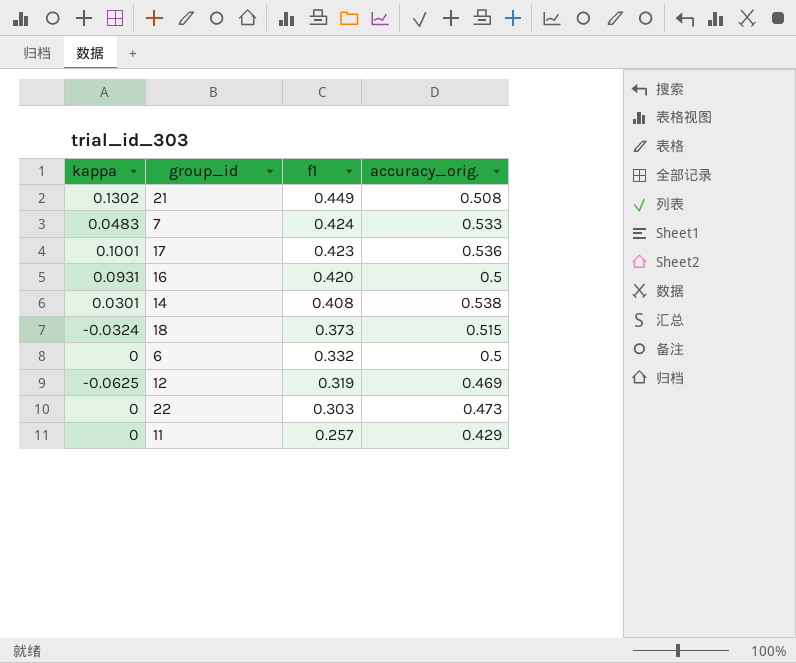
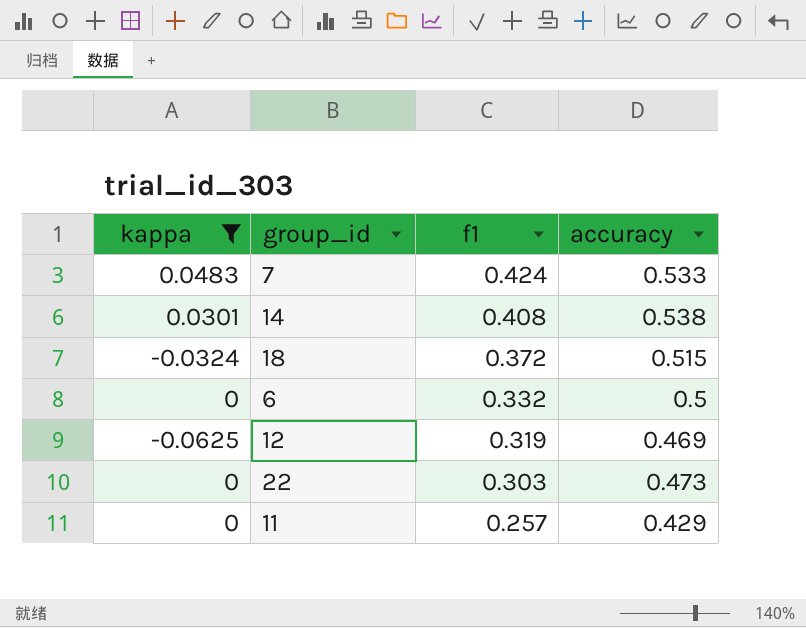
filter: none -> kappa <= 0.0483
column name: accuracy_orig. -> accuracy
18 | f1: 0.373 -> 0.372

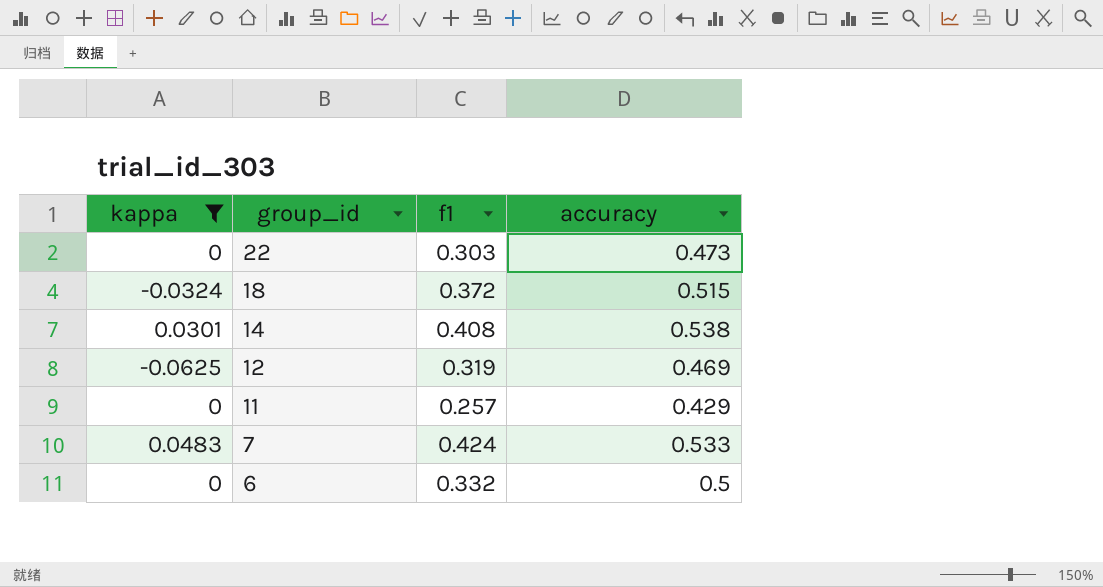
row order: f1 descending -> group_id descending

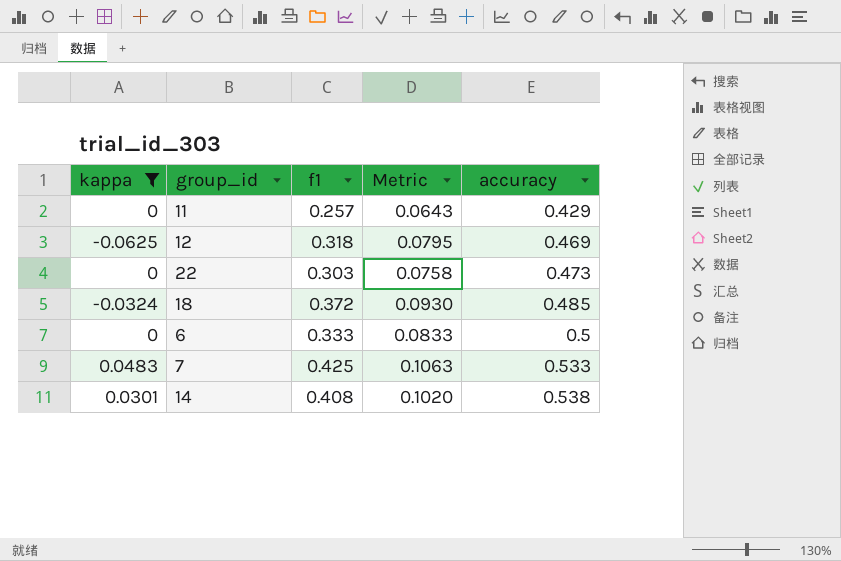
row order: group_id descending -> accuracy ascending
column Metric | formula: none -> [f1] * 0.25
12 | f1: 0.319 -> 0.318
18 | accuracy: 0.515 -> 0.485
6 | f1: 0.332 -> 0.333
7 | f1: 0.424 -> 0.425

